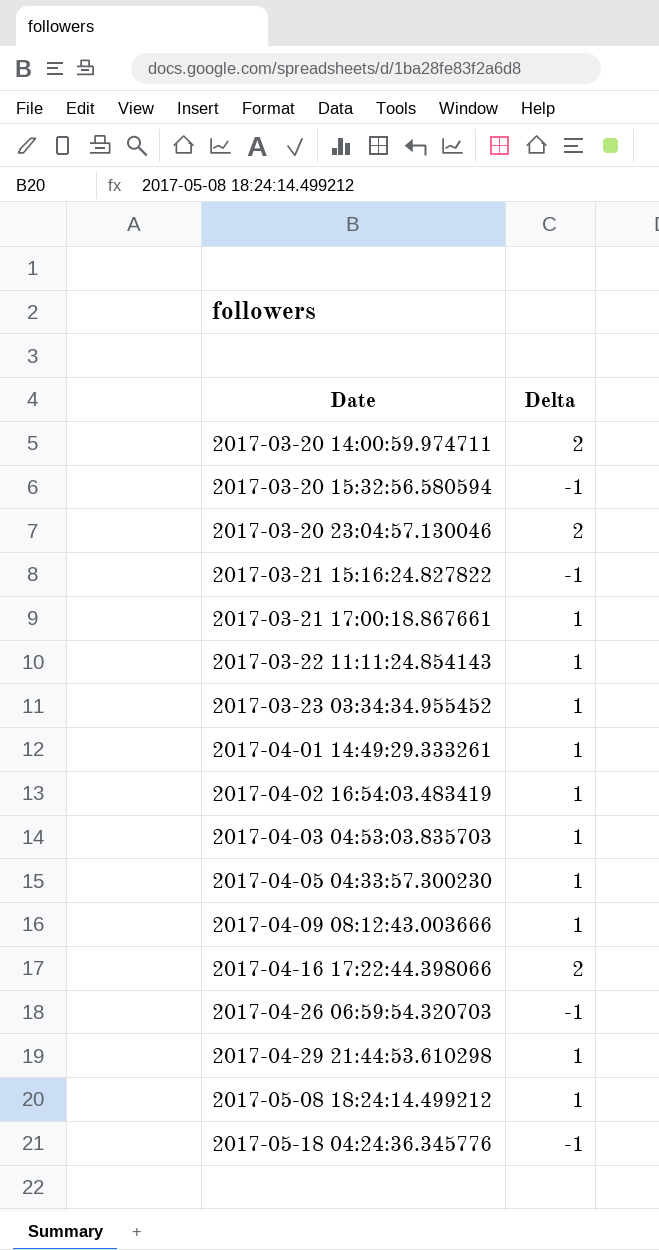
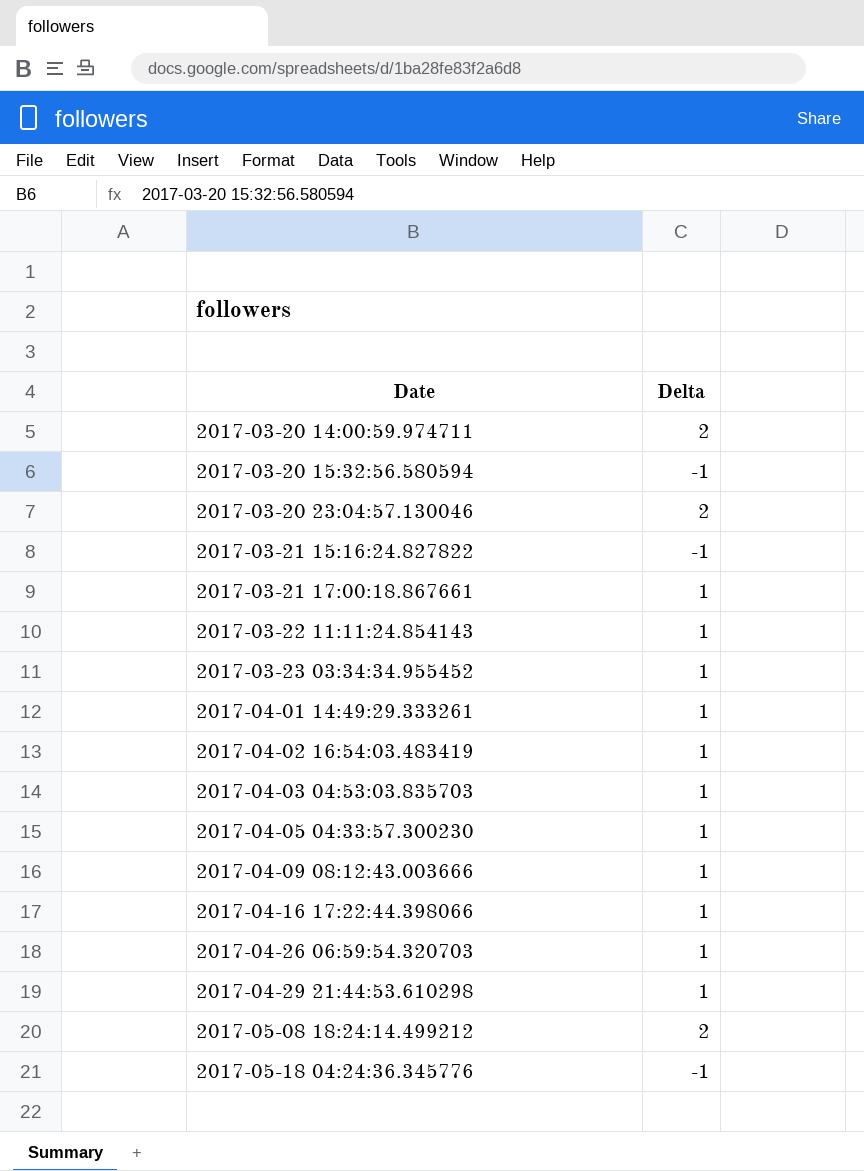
2017-04-16 17:22:44.398066 | Delta: 2 -> 1
2017-04-26 06:59:54.320703 | Delta: -1 -> 1
2017-05-08 18:24:14.499212 | Delta: 1 -> 2

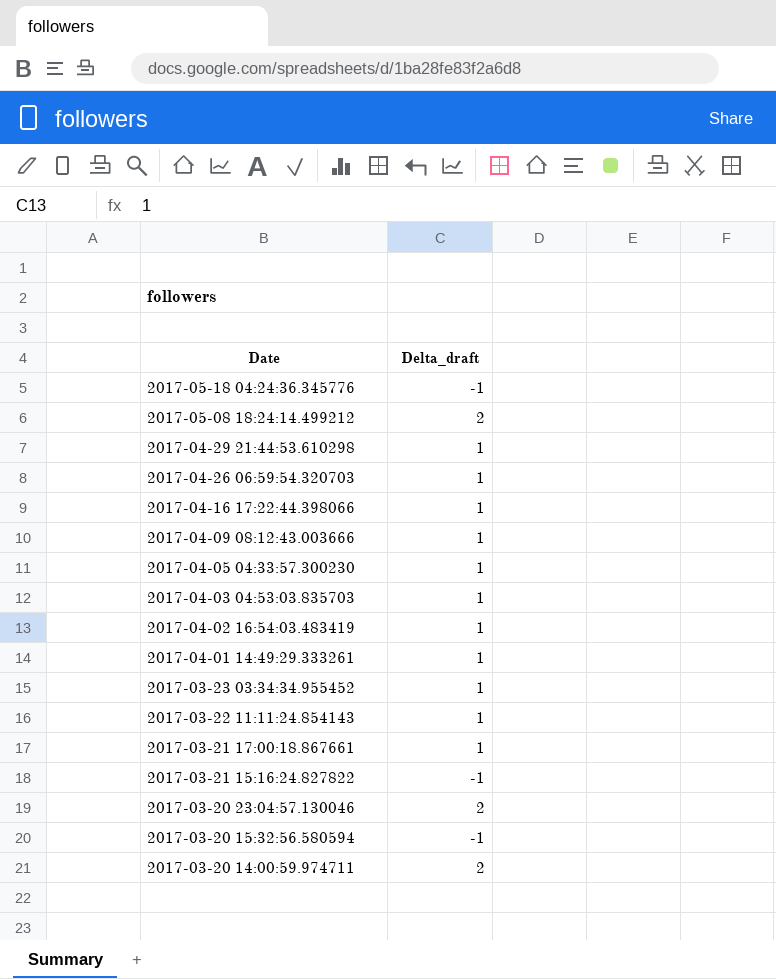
row order: Date ascending -> Date descending
column name: Delta -> Delta_draft

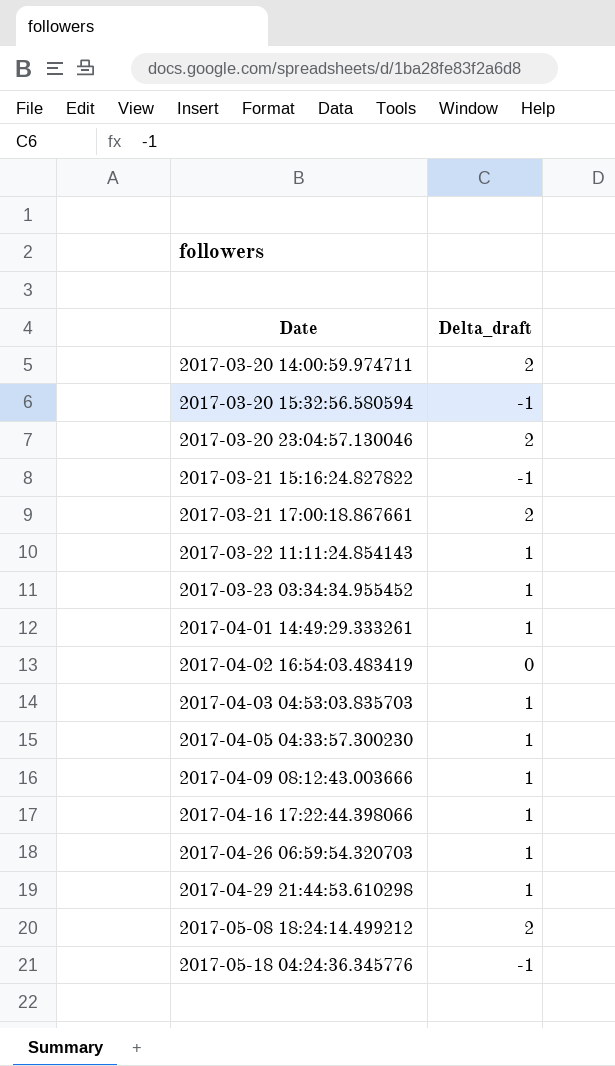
row order: Date descending -> Date ascending
2017-03-21 17:00:18.867661 | Delta_draft: 1 -> 2
2017-04-02 16:54:03.483419 | Delta_draft: 1 -> 0

